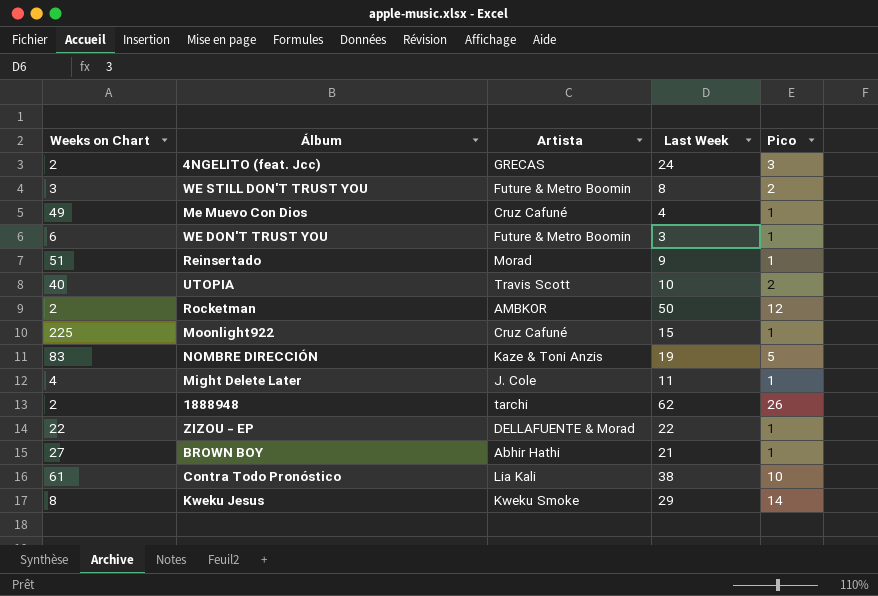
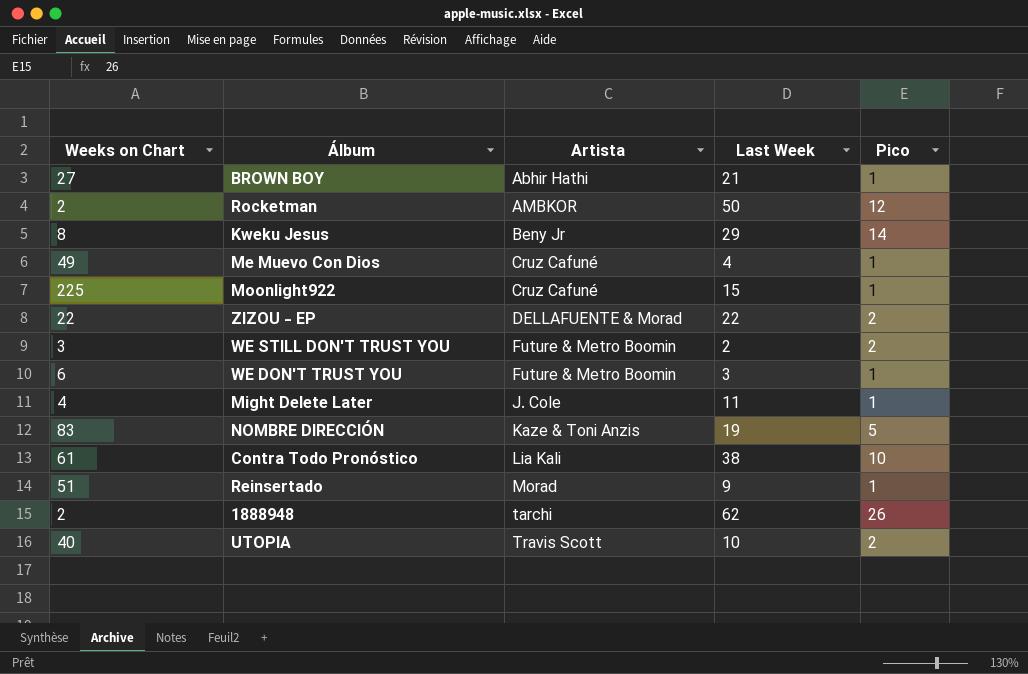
row order: none -> Artista ascending
row 4NGELITO (feat. Jcc): 2 | GRECAS | 24 | 3 -> none
Kweku Jesus | Artista: Kweku Smoke -> Beny Jr
ZIZOU - EP | Pico: 1 -> 2
WE STILL DON'T TRUST YOU | Last Week: 8 -> 2

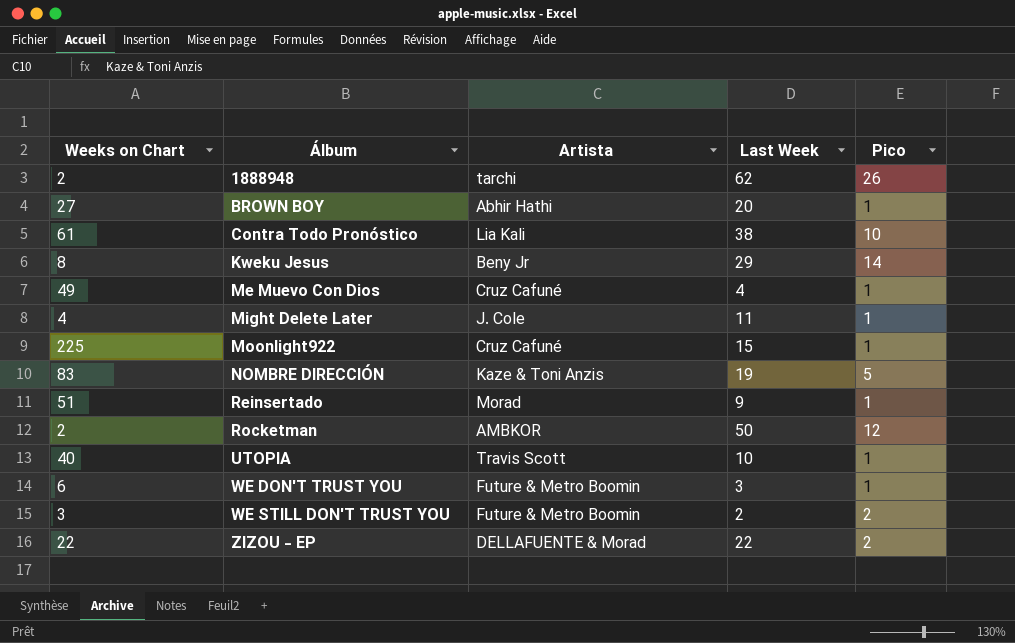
row order: Artista ascending -> Álbum ascending
BROWN BOY | Last Week: 21 -> 20
UTOPIA | Pico: 2 -> 1

